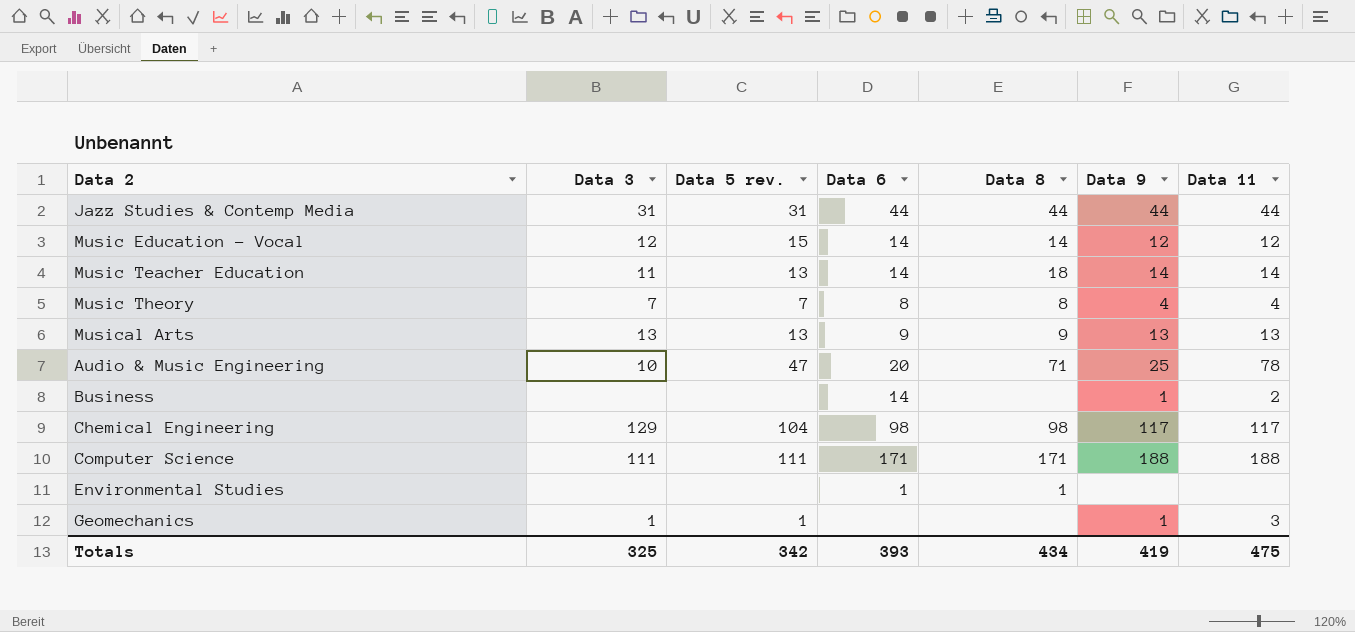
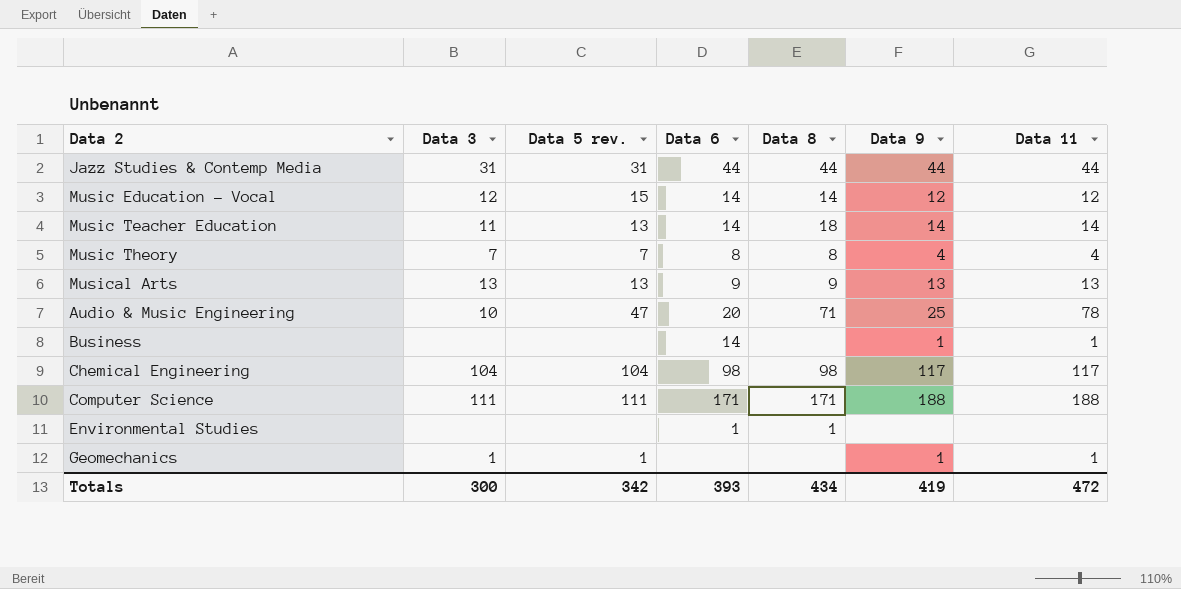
Business | Data 11: 2 -> 1
Chemical Engineering | Data 3: 129 -> 104
Geomechanics | Data 11: 3 -> 1
Totals | Data 3: 325 -> 300
Totals | Data 11: 475 -> 472

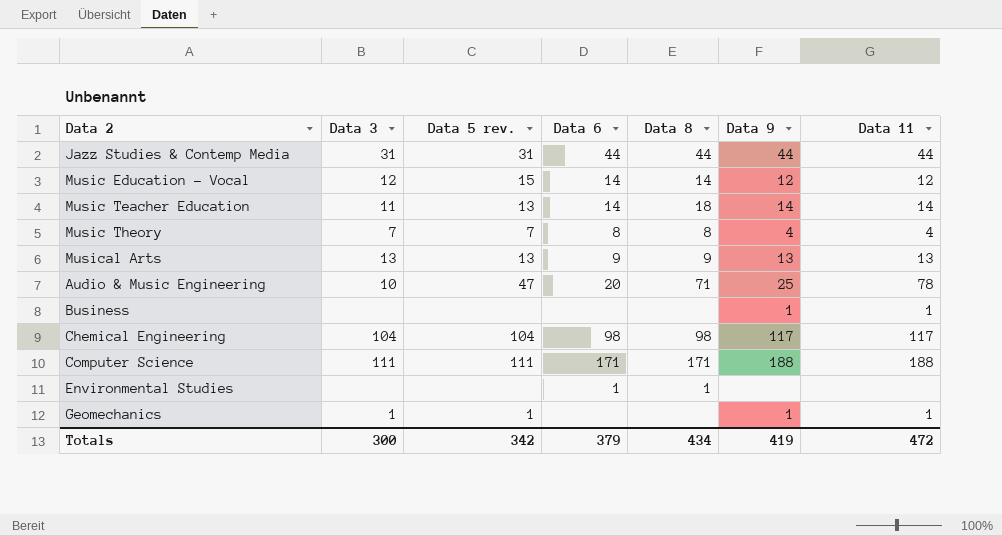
Business | Data 6: 14 -> none
Totals | Data 6: 393 -> 379

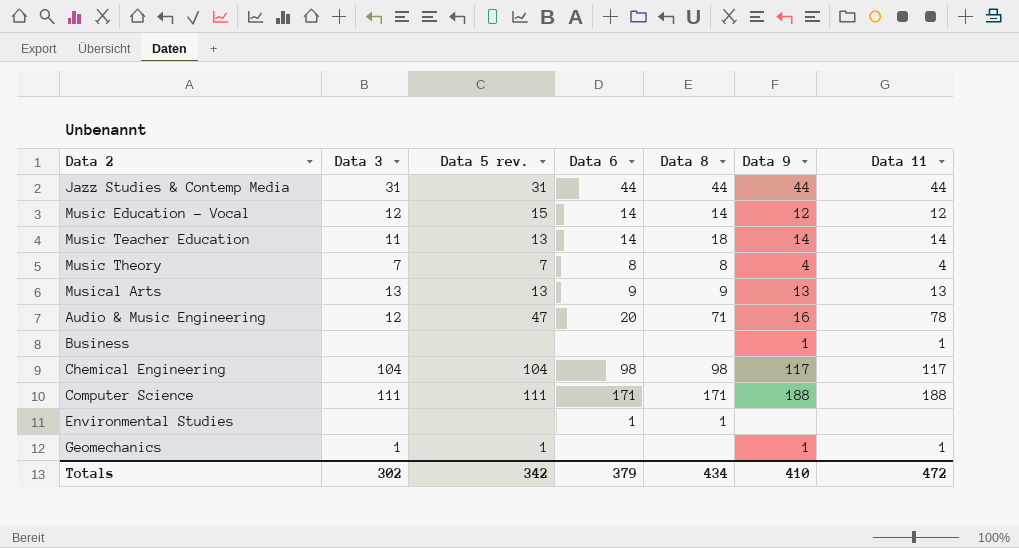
Audio & Music Engineering | Data 3: 10 -> 12
Audio & Music Engineering | Data 9: 25 -> 16
Totals | Data 3: 300 -> 302
Totals | Data 9: 419 -> 410

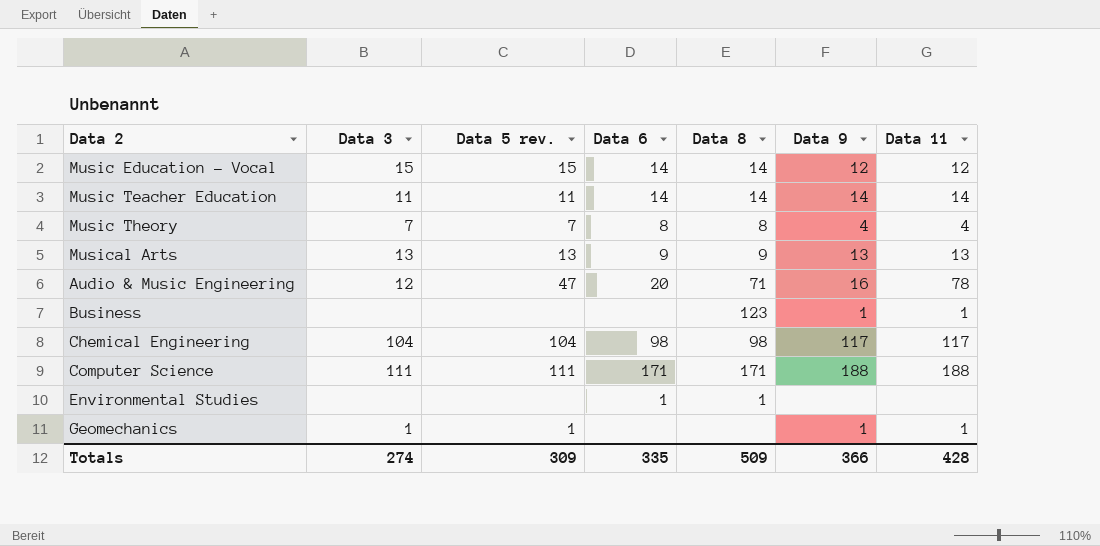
row Jazz Studies & Contemp Media: 31 | 31 | 44 | 44 | 44 | 44 -> none
Music Education - Vocal | Data 3: 12 -> 15
Music Teacher Education | Data 5 rev.: 13 -> 11
Music Teacher Education | Data 8: 18 -> 14
Business | Data 8: none -> 123
Totals | Data 3: 302 -> 274
Totals | Data 5 rev.: 342 -> 309
Totals | Data 6: 379 -> 335
Totals | Data 8: 434 -> 509
Totals | Data 9: 410 -> 366
Totals | Data 11: 472 -> 428

